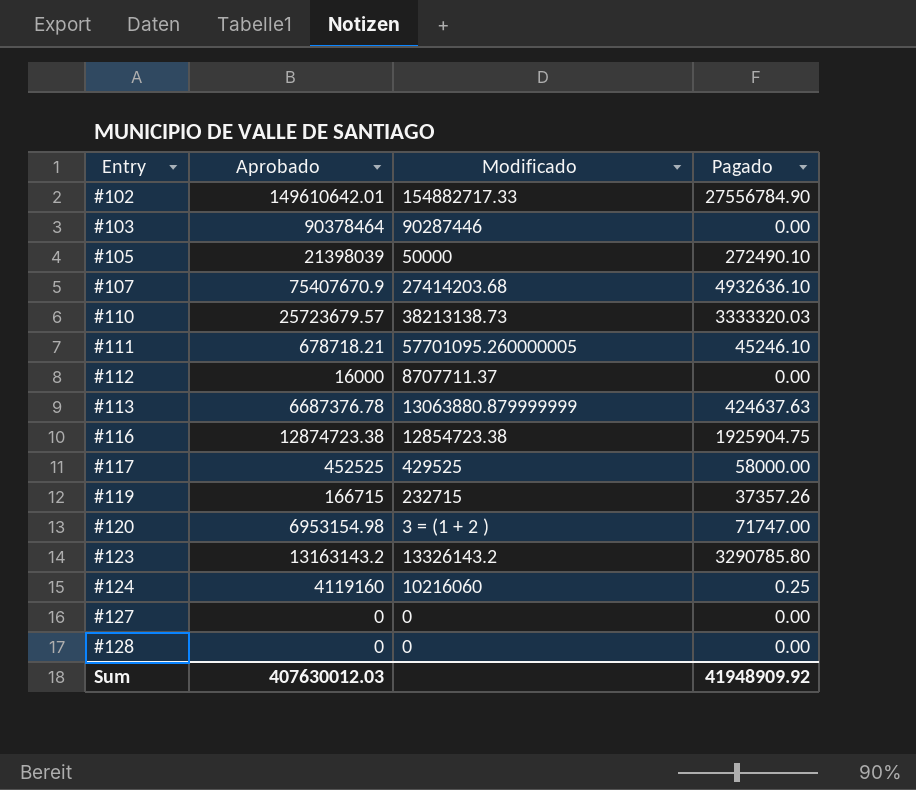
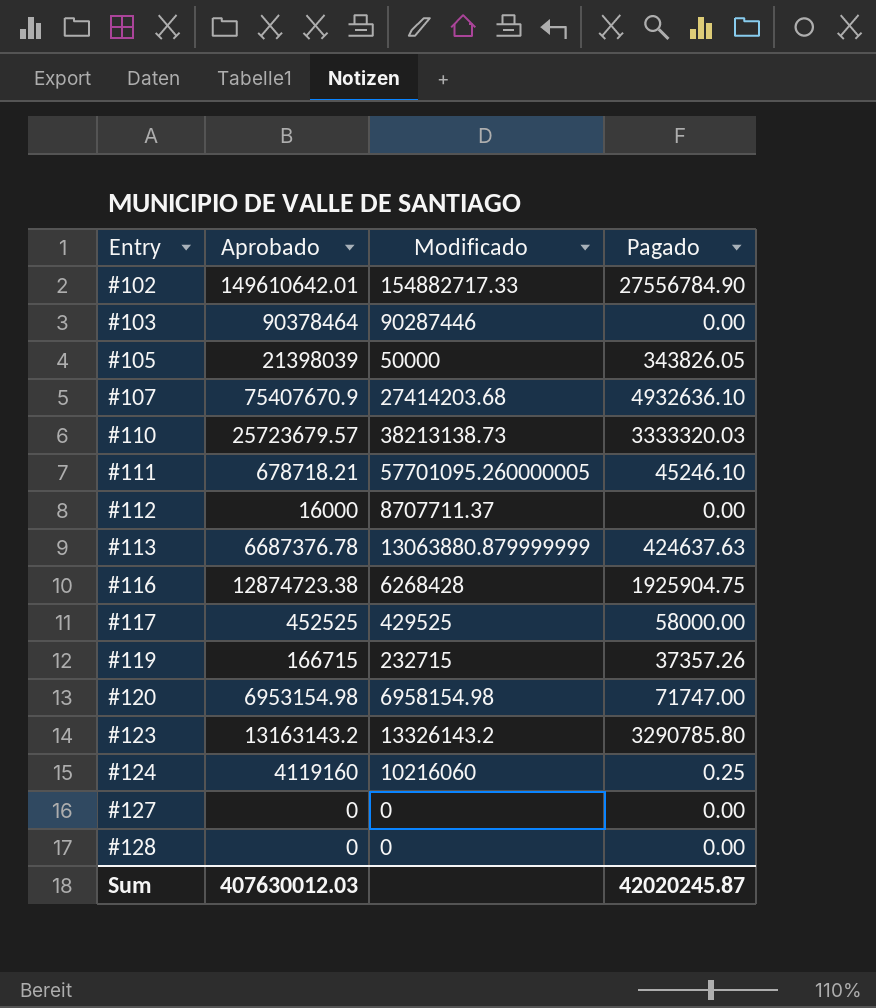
#105 | Pagado: 272490.10 -> 343826.05
#116 | Modificado: 12854723.38 -> 6268428
#120 | Modificado: 3 = (1 + 2 ) -> 6958154.98
Sum | Pagado: 41948909.92 -> 42020245.87

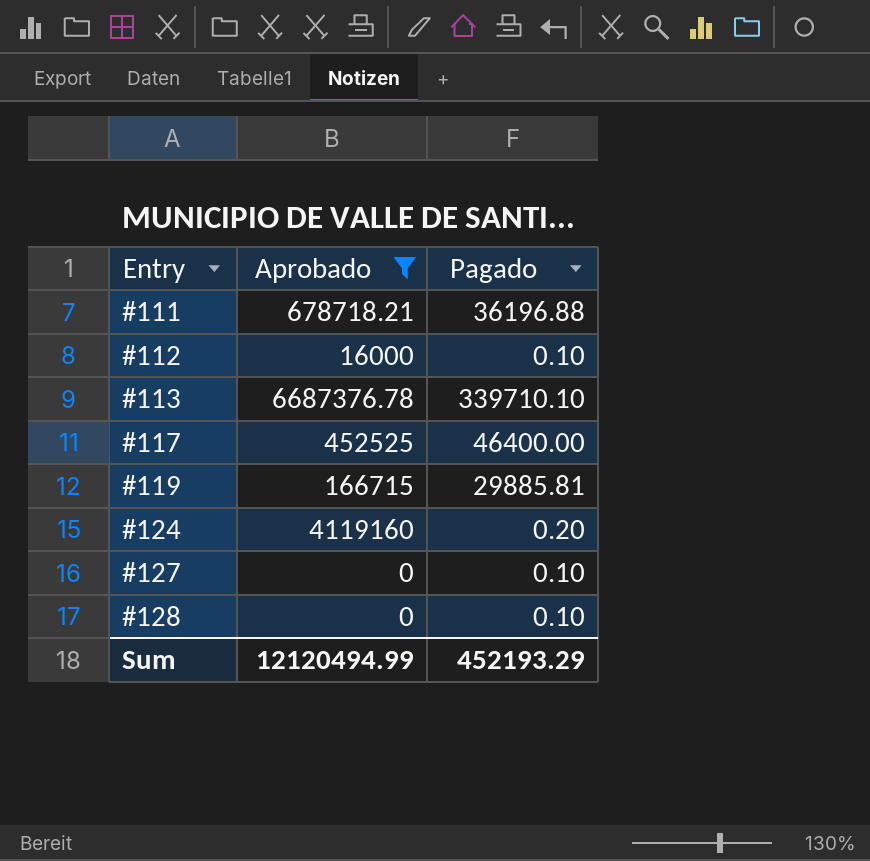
filter: none -> Aprobado <= 6687376.78
column Modificado | position: 3 -> none
#111 | Pagado: 45246.10 -> 36196.88
#112 | Pagado: 0.00 -> 0.10
#113 | Pagado: 424637.63 -> 339710.10
#117 | Pagado: 58000.00 -> 46400.00
#119 | Pagado: 37357.26 -> 29885.81
#124 | Pagado: 0.25 -> 0.20
#127 | Pagado: 0.00 -> 0.10
#128 | Pagado: 0.00 -> 0.10
Sum | Aprobado: 407630012.03 -> 12120494.99
Sum | Pagado: 42020245.87 -> 452193.29

